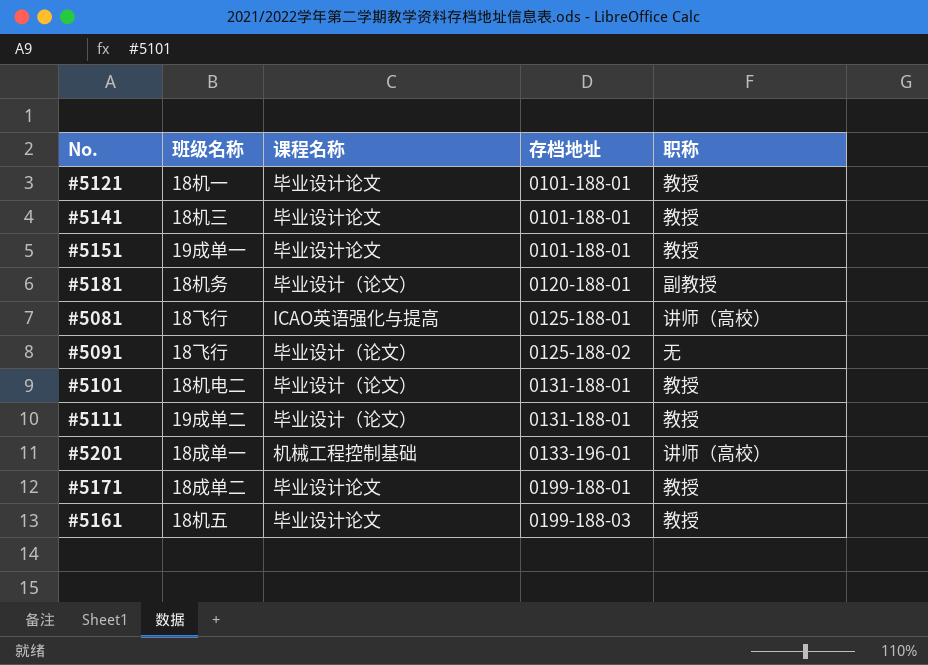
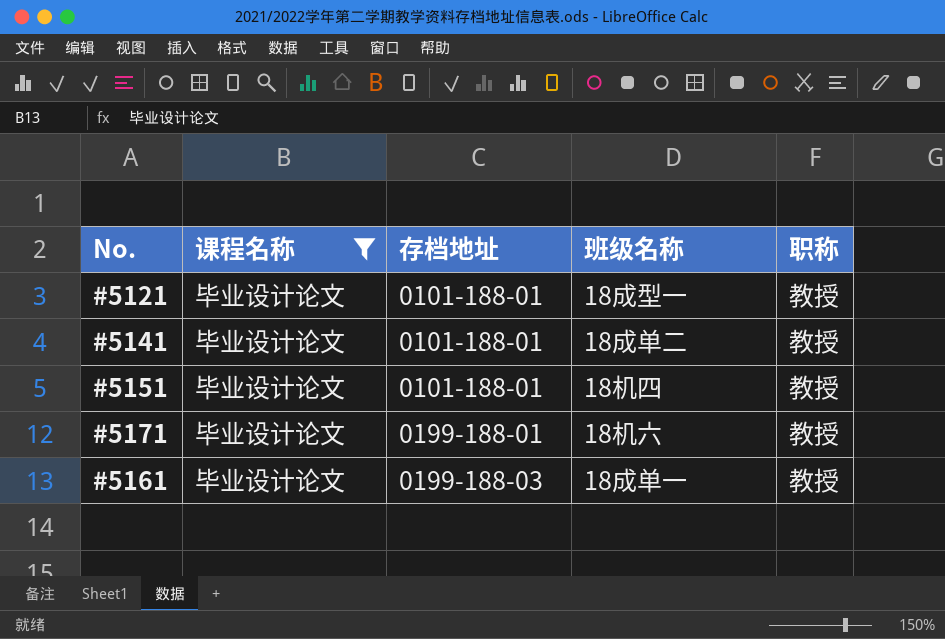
filter: none -> 课程名称 = 毕业设计论文
column 班级名称 | position: 2 -> 4
#5121 | 班级名称: 18机一 -> 18成型一
#5141 | 班级名称: 18机三 -> 18成单二
#5151 | 班级名称: 19成单一 -> 18机四
#5171 | 班级名称: 18成单二 -> 18机六
#5161 | 班级名称: 18机五 -> 18成单一

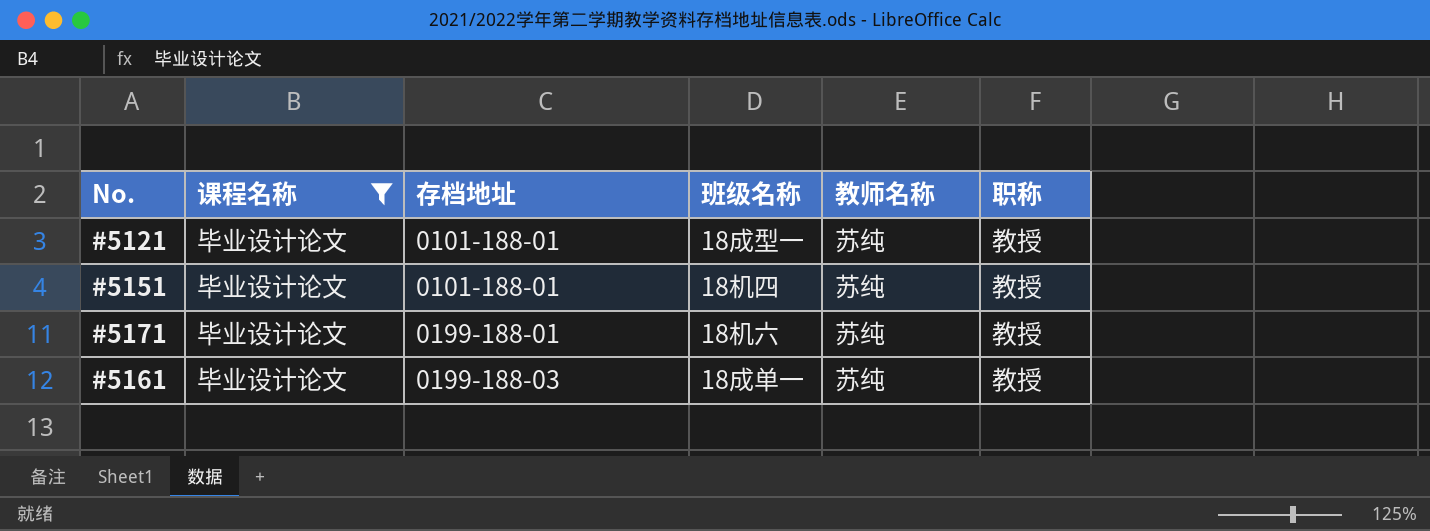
column 教师名称 | position: none -> 5
row #5141: 毕业设计论文 | 0101-188-01 | 18成单二 | 教授 -> none

